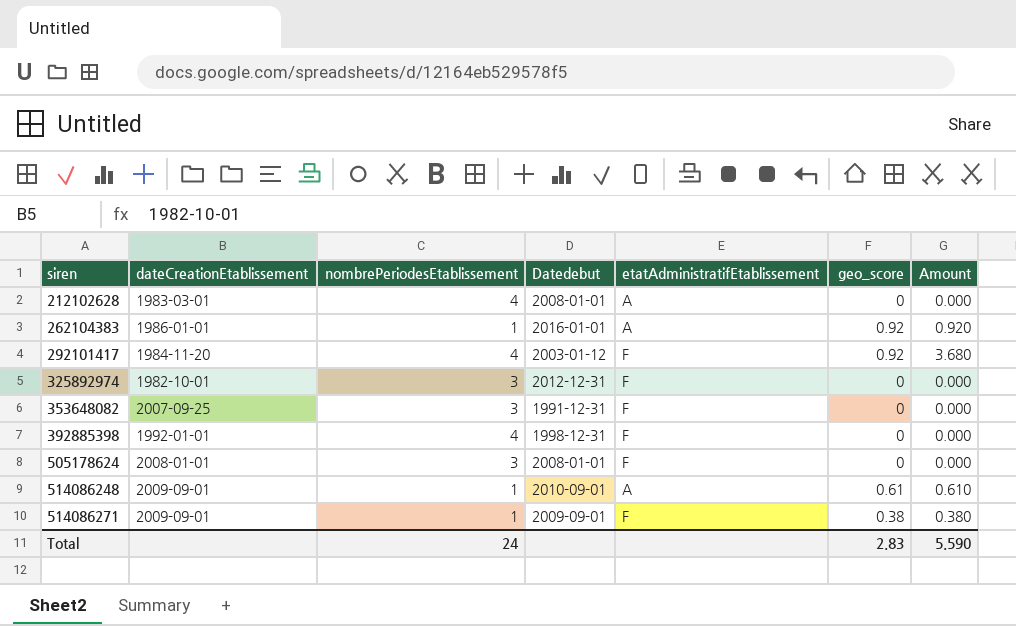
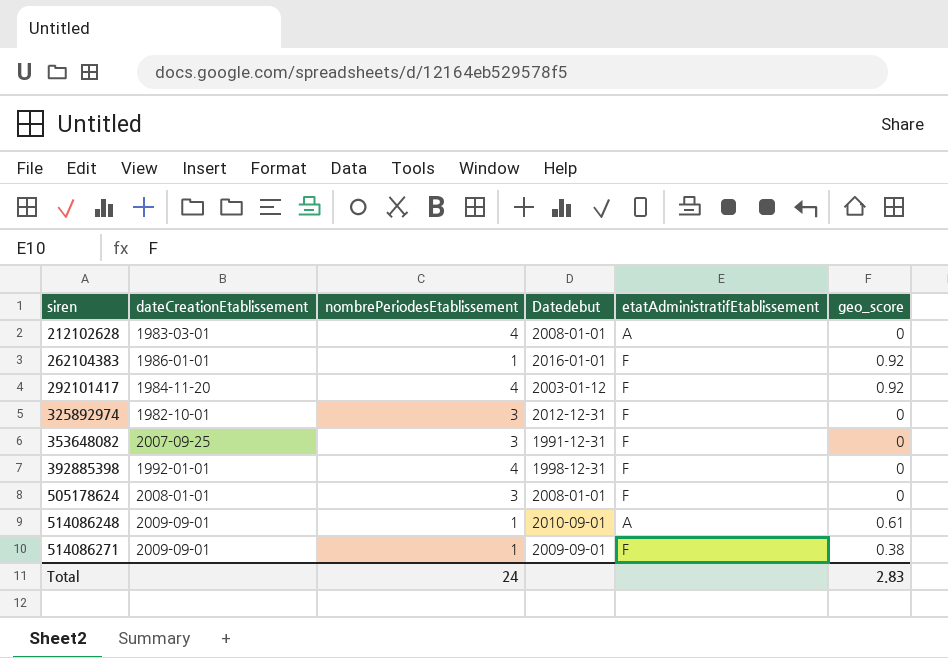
column Amount | formula: [nombrePeriodesEtablissement] * [geo_score] -> none
262104383 | etatAdministratifEtablissement: A -> F

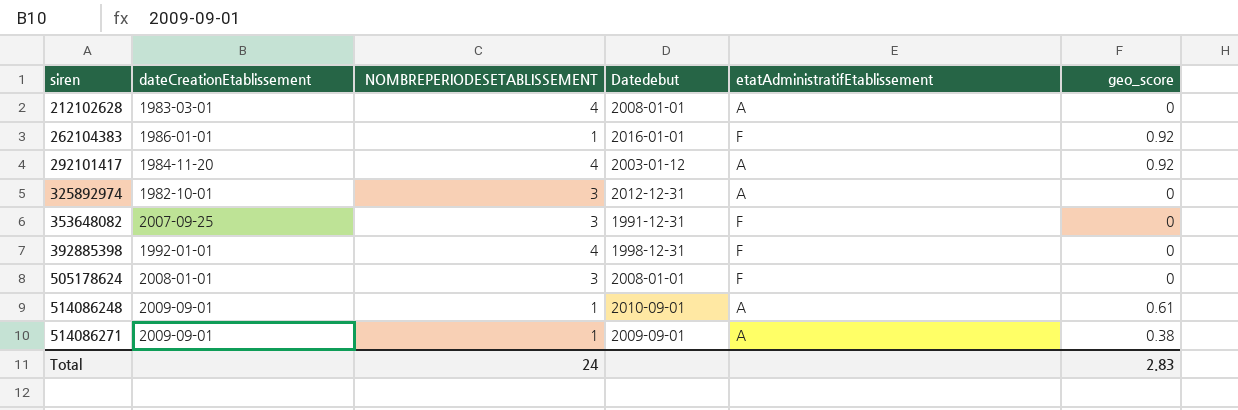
column name: nombrePeriodesEtablissement -> NOMBREPERIODESETABLISSEMENT
292101417 | etatAdministratifEtablissement: F -> A
325892974 | etatAdministratifEtablissement: F -> A
514086271 | etatAdministratifEtablissement: F -> A

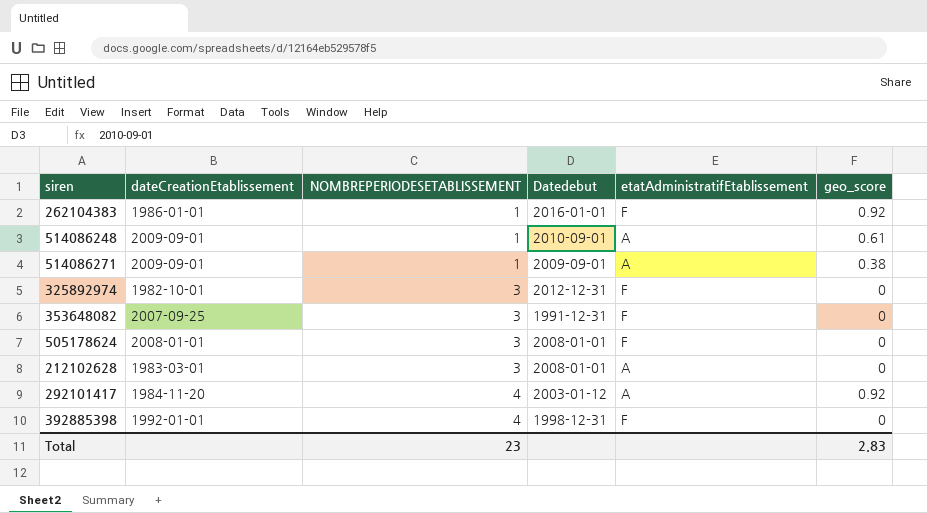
row order: siren ascending -> NOMBREPERIODESETABLISSEMENT ascending
325892974 | etatAdministratifEtablissement: A -> F
212102628 | NOMBREPERIODESETABLISSEMENT: 4 -> 3
Total | NOMBREPERIODESETABLISSEMENT: 24 -> 23

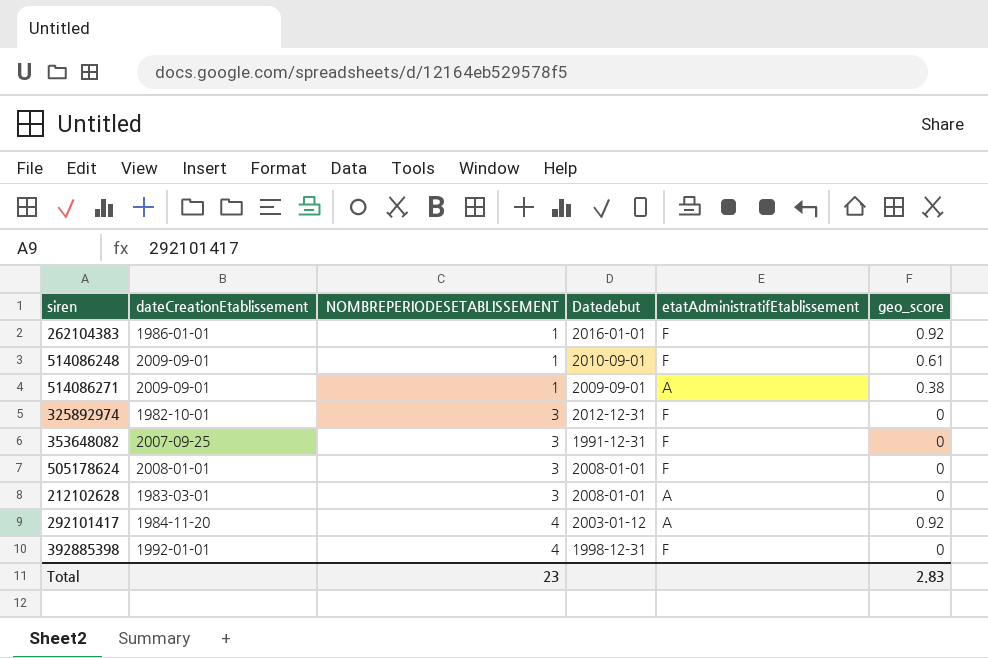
514086248 | etatAdministratifEtablissement: A -> F

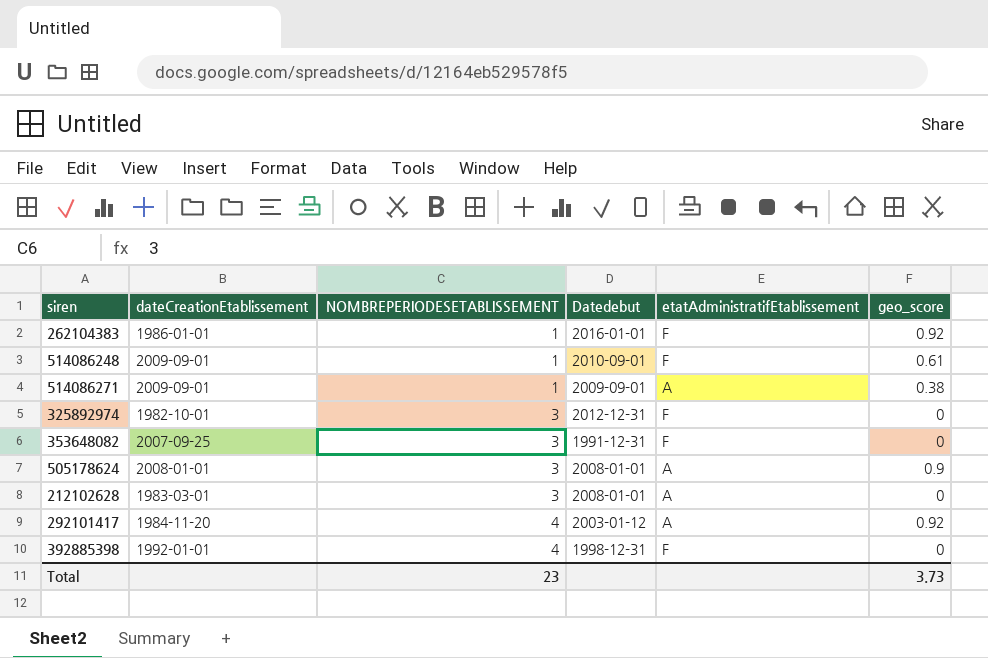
505178624 | etatAdministratifEtablissement: F -> A
505178624 | geo_score: 0 -> 0.9
Total | geo_score: 2.83 -> 3.73

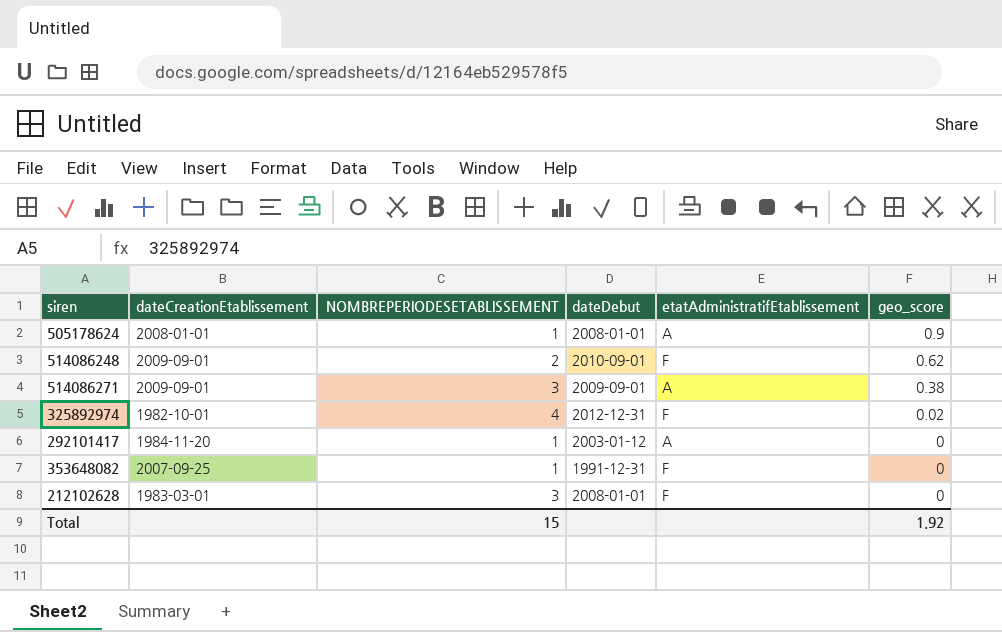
row order: NOMBREPERIODESETABLISSEMENT ascending -> geo_score descending
column name: Datedebut -> dateDebut
row 262104383: 1986-01-01 | 1 | 2016-01-01 | F | 0.92 -> none
row 392885398: 1992-01-01 | 4 | 1998-12-31 | F | 0 -> none
505178624 | NOMBREPERIODESETABLISSEMENT: 3 -> 1
514086248 | NOMBREPERIODESETABLISSEMENT: 1 -> 2
514086248 | geo_score: 0.61 -> 0.62
514086271 | NOMBREPERIODESETABLISSEMENT: 1 -> 3
325892974 | NOMBREPERIODESETABLISSEMENT: 3 -> 4
325892974 | geo_score: 0 -> 0.02
292101417 | NOMBREPERIODESETABLISSEMENT: 4 -> 1
292101417 | geo_score: 0.92 -> 0
353648082 | NOMBREPERIODESETABLISSEMENT: 3 -> 1
212102628 | etatAdministratifEtablissement: A -> F
Total | NOMBREPERIODESETABLISSEMENT: 23 -> 15
Total | geo_score: 3.73 -> 1.92

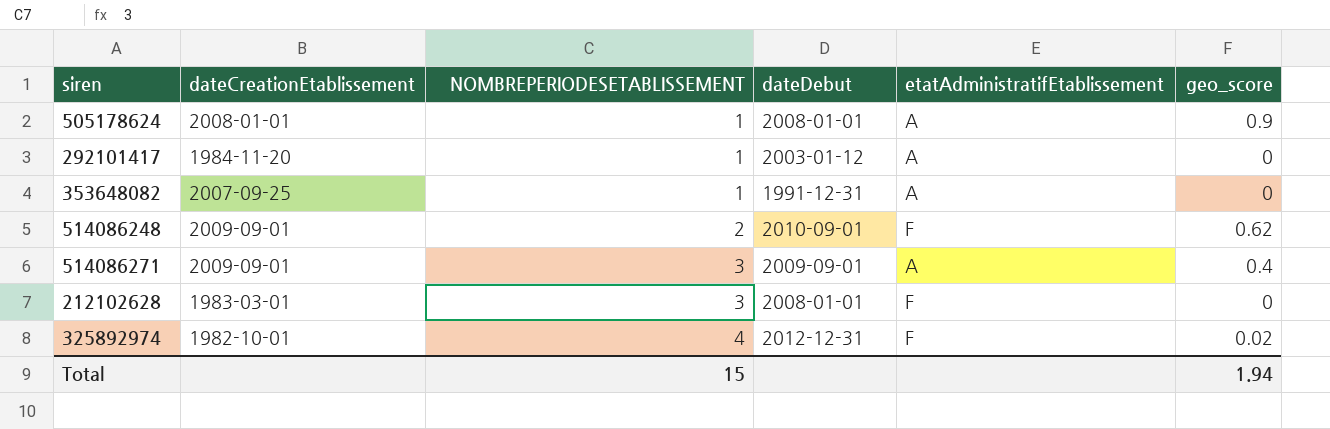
row order: geo_score descending -> NOMBREPERIODESETABLISSEMENT ascending
353648082 | etatAdministratifEtablissement: F -> A
514086271 | geo_score: 0.38 -> 0.4
Total | geo_score: 1.92 -> 1.94

